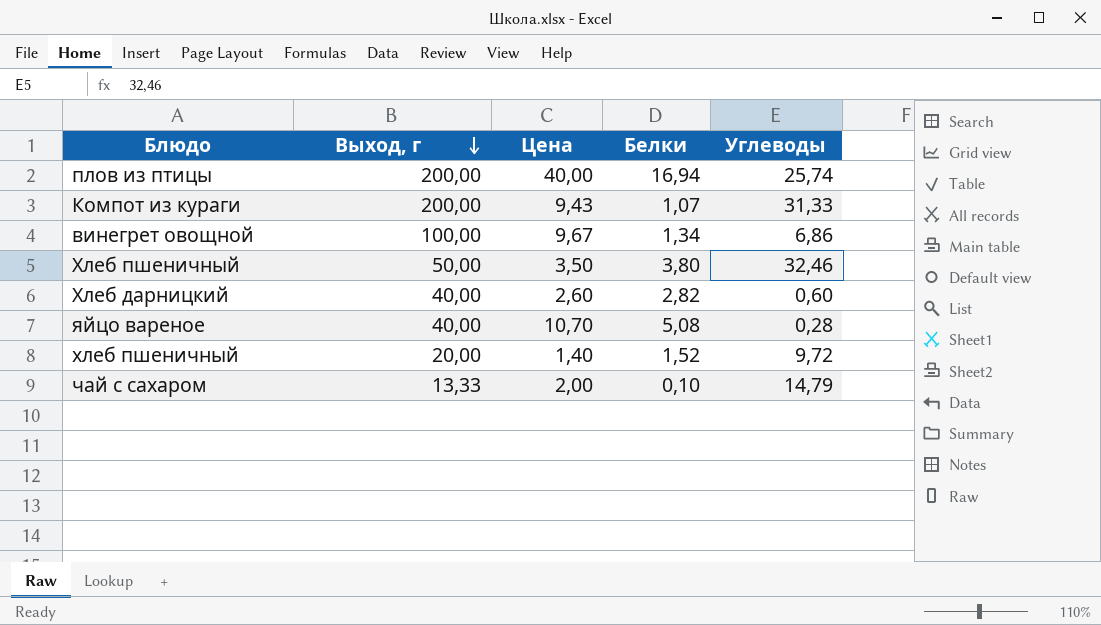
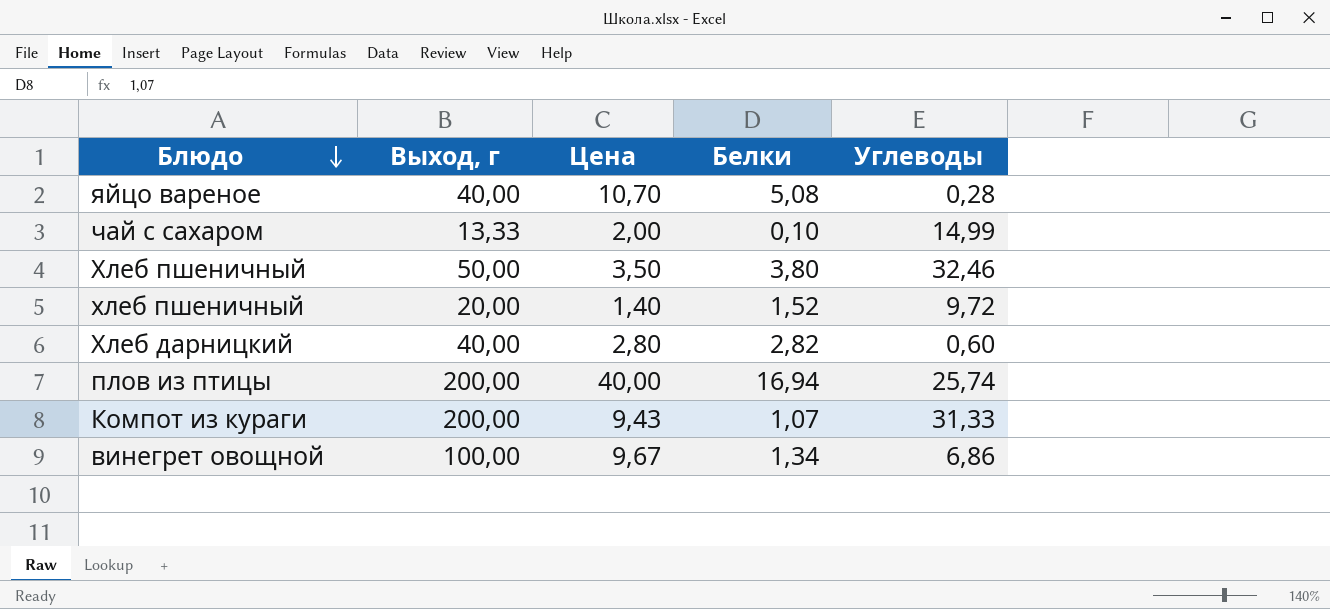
row order: Выход, г descending -> Блюдо descending
чай с сахаром | Углеводы: 14,79 -> 14,99
Хлеб дарницкий | Цена: 2,60 -> 2,80

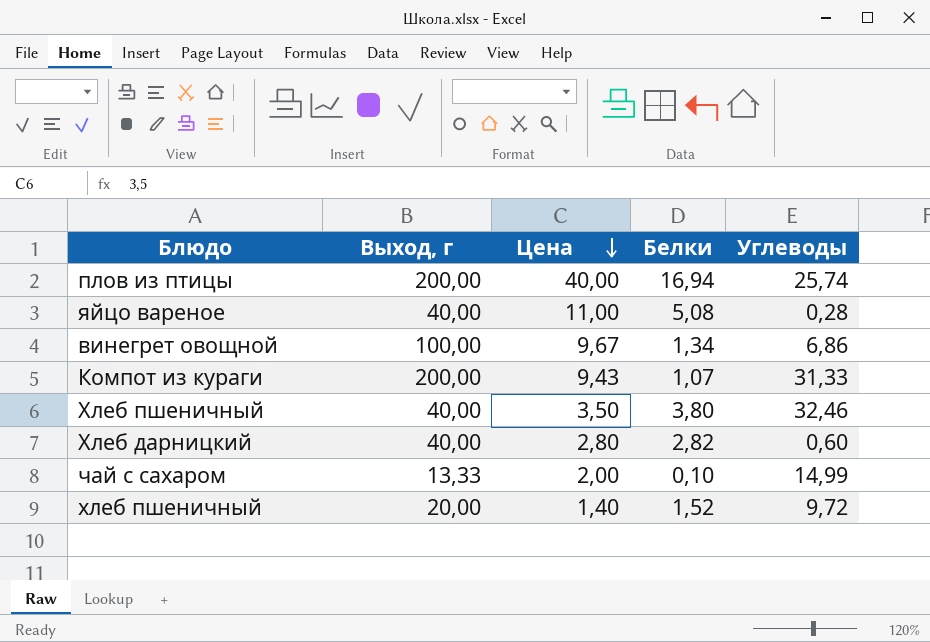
row order: Блюдо descending -> Цена descending
яйцо вареное | Цена: 10,70 -> 11,00
Хлеб пшеничный | Выход, г: 50,00 -> 40,00

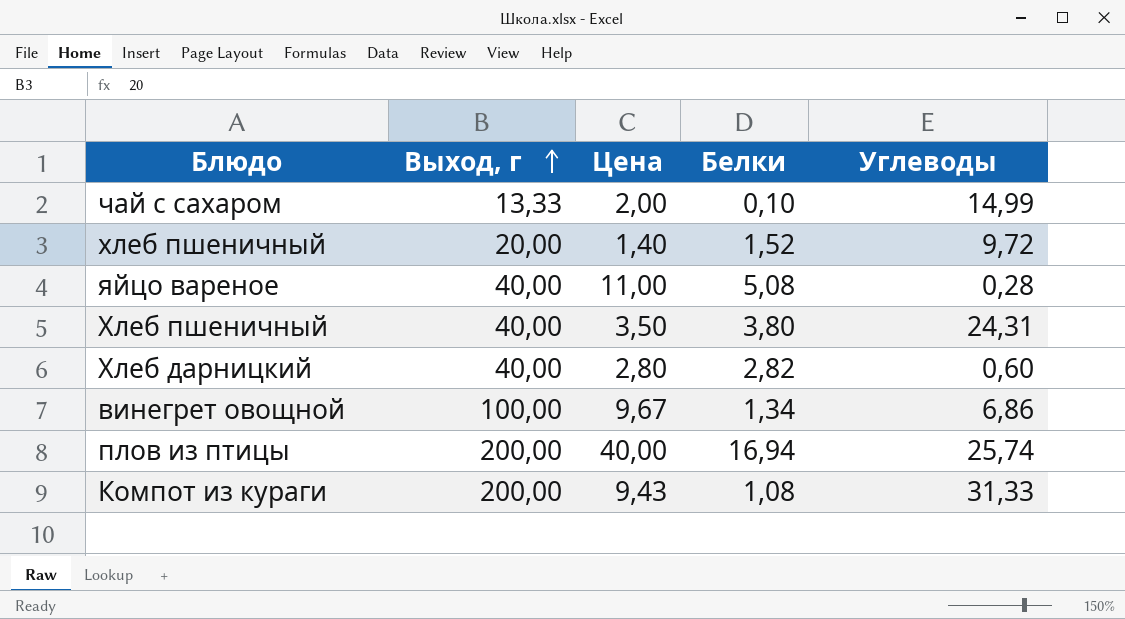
row order: Цена descending -> Выход, г ascending
Хлеб пшеничный | Углеводы: 32,46 -> 24,31
Компот из кураги | Белки: 1,07 -> 1,08

